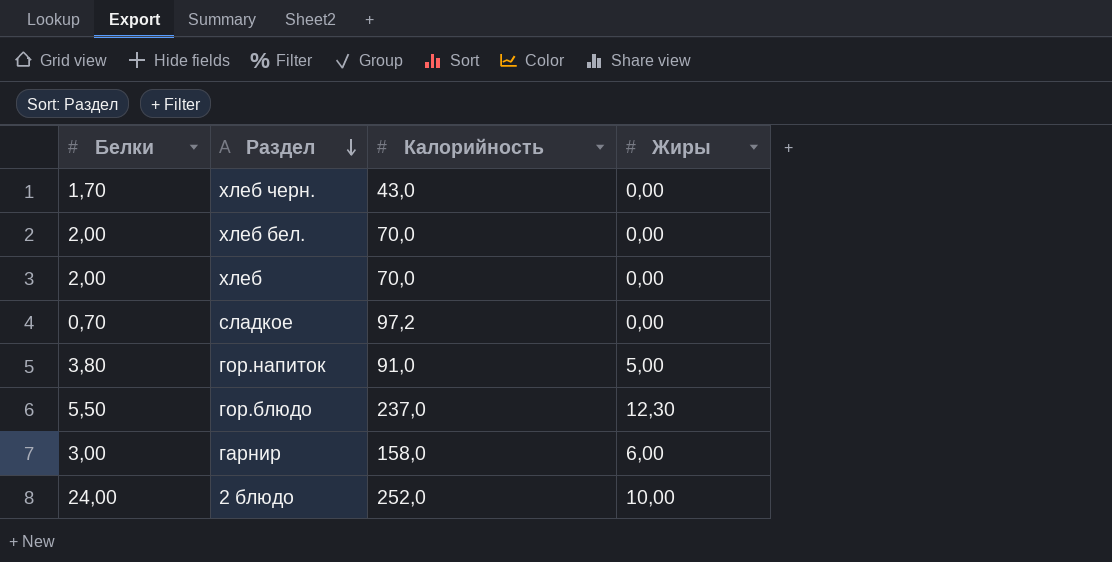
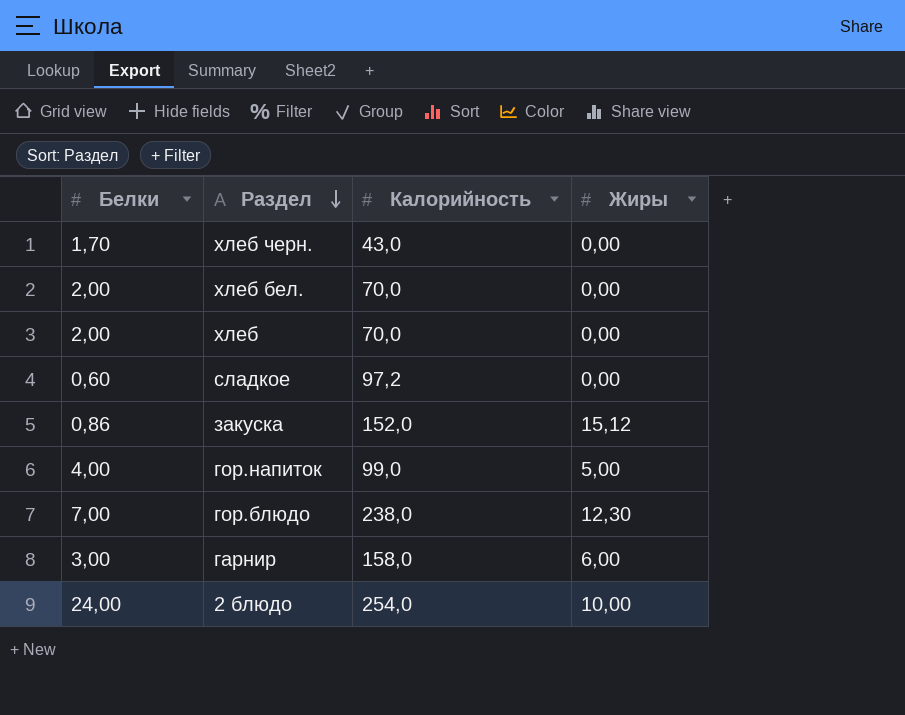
сладкое | Белки: 0,70 -> 0,60
row закуска: none -> 0,86 | 152,0 | 15,12
гор.напиток | Белки: 3,80 -> 4,00
гор.напиток | Калорийность: 91,0 -> 99,0
гор.блюдо | Белки: 5,50 -> 7,00
гор.блюдо | Калорийность: 237,0 -> 238,0
2 блюдо | Калорийность: 252,0 -> 254,0

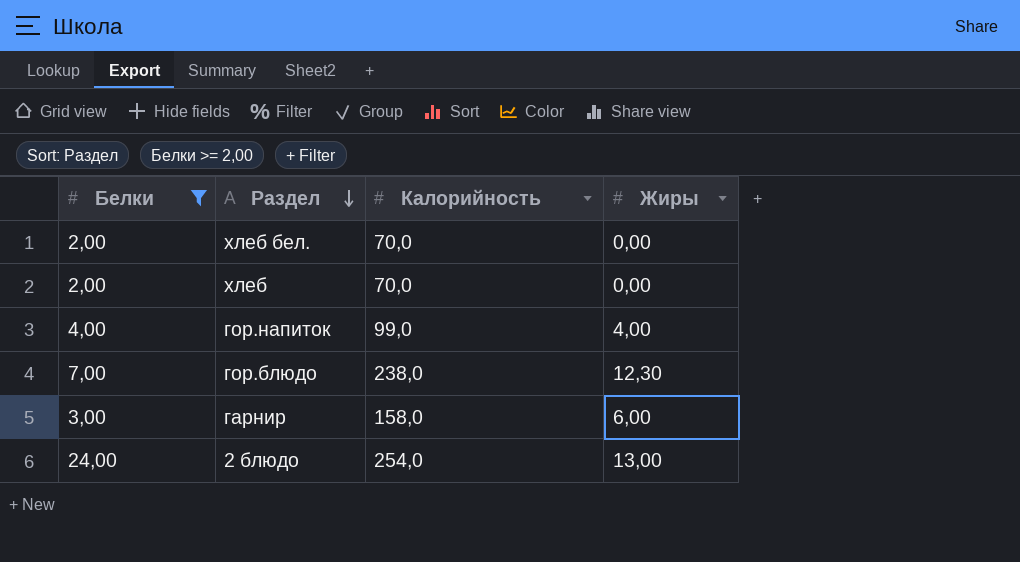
filter: none -> Белки >= 2,00
гор.напиток | Жиры: 5,00 -> 4,00
2 блюдо | Жиры: 10,00 -> 13,00

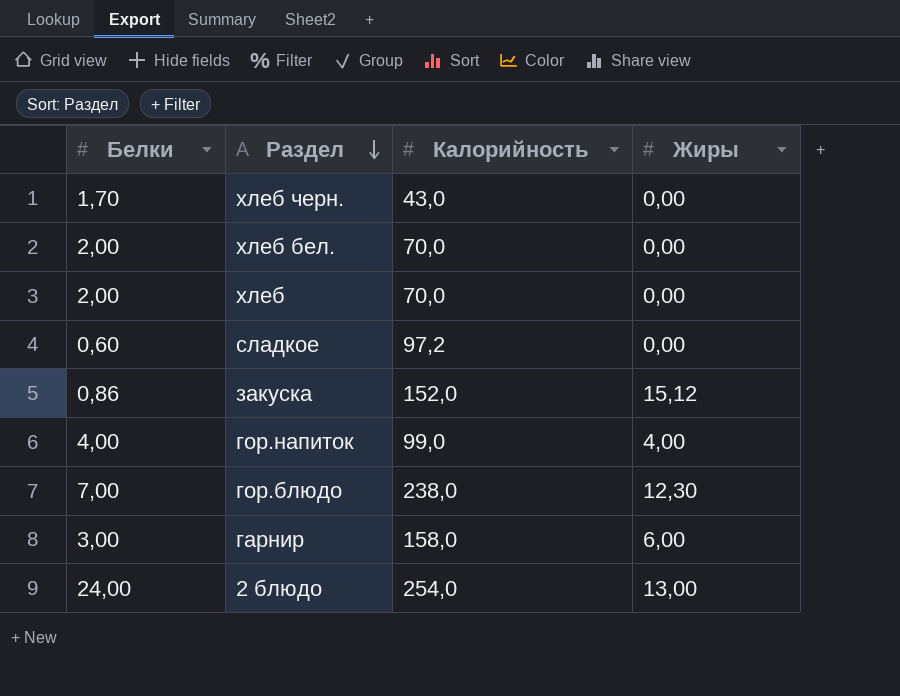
filter: Белки >= 2,00 -> none

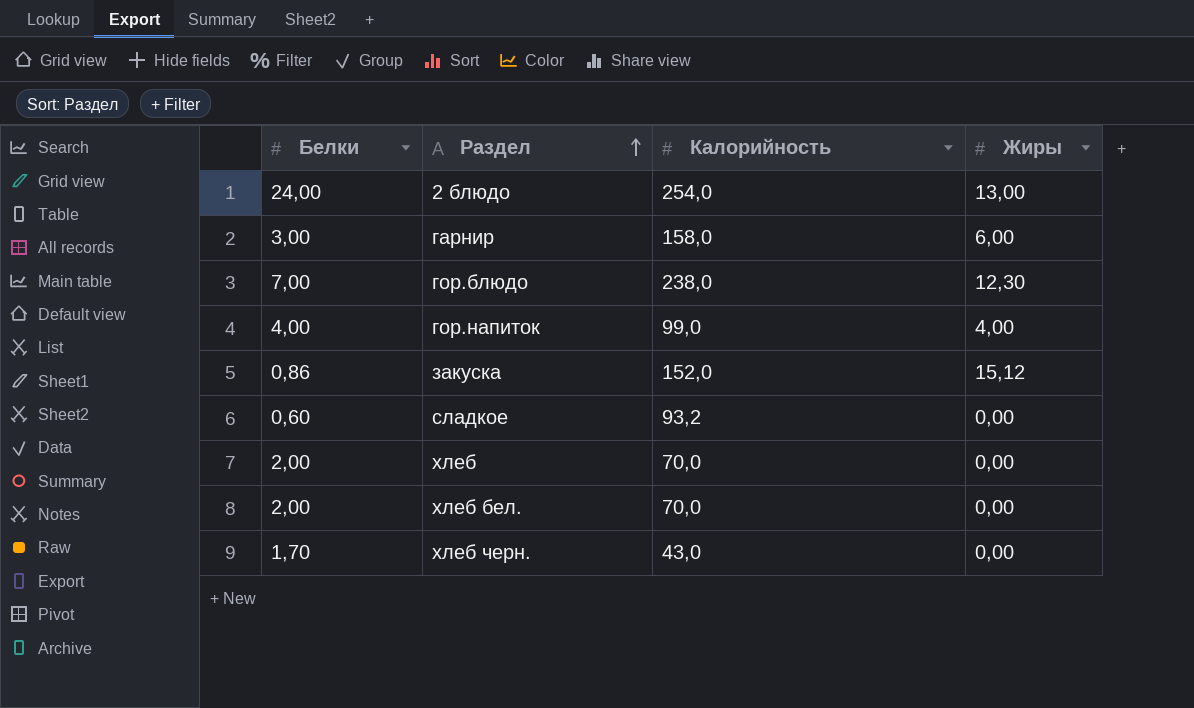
row order: Раздел descending -> Раздел ascending
сладкое | Калорийность: 97,2 -> 93,2

